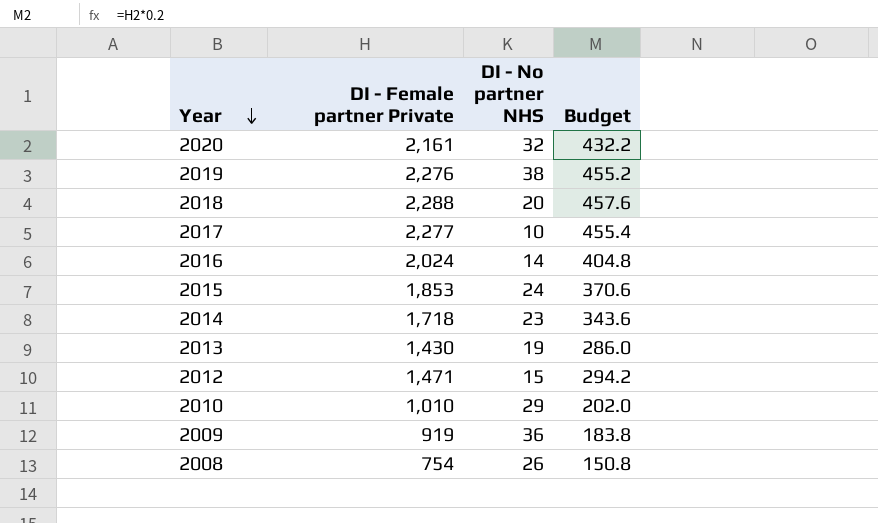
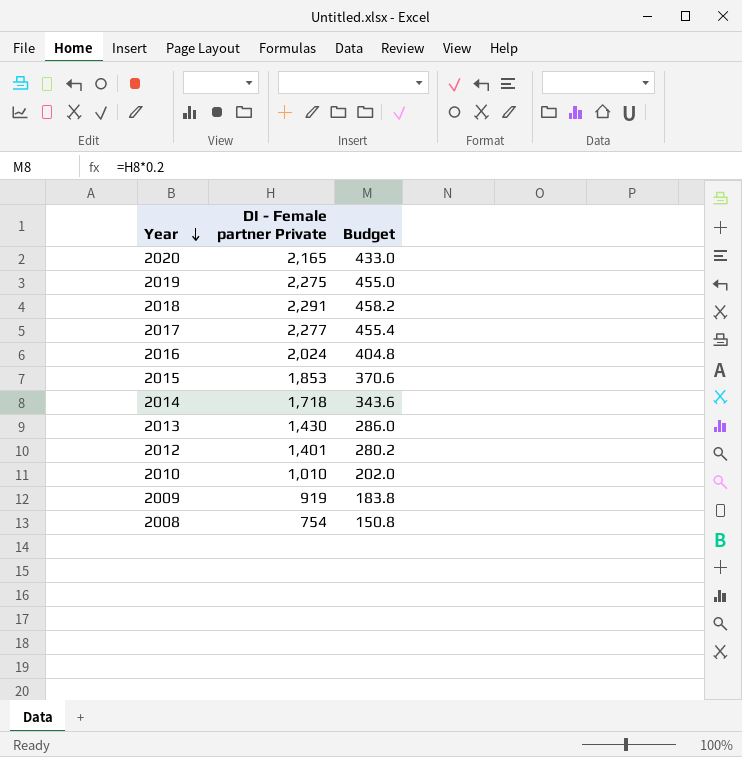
column DI - No partner NHS | position: 3 -> none
2020 | DI - Female partner Private: 2,161 -> 2,165
2020 | Budget: 432.2 -> 433.0
2019 | DI - Female partner Private: 2,276 -> 2,275
2019 | Budget: 455.2 -> 455.0
2018 | DI - Female partner Private: 2,288 -> 2,291
2018 | Budget: 457.6 -> 458.2
2012 | DI - Female partner Private: 1,471 -> 1,401
2012 | Budget: 294.2 -> 280.2

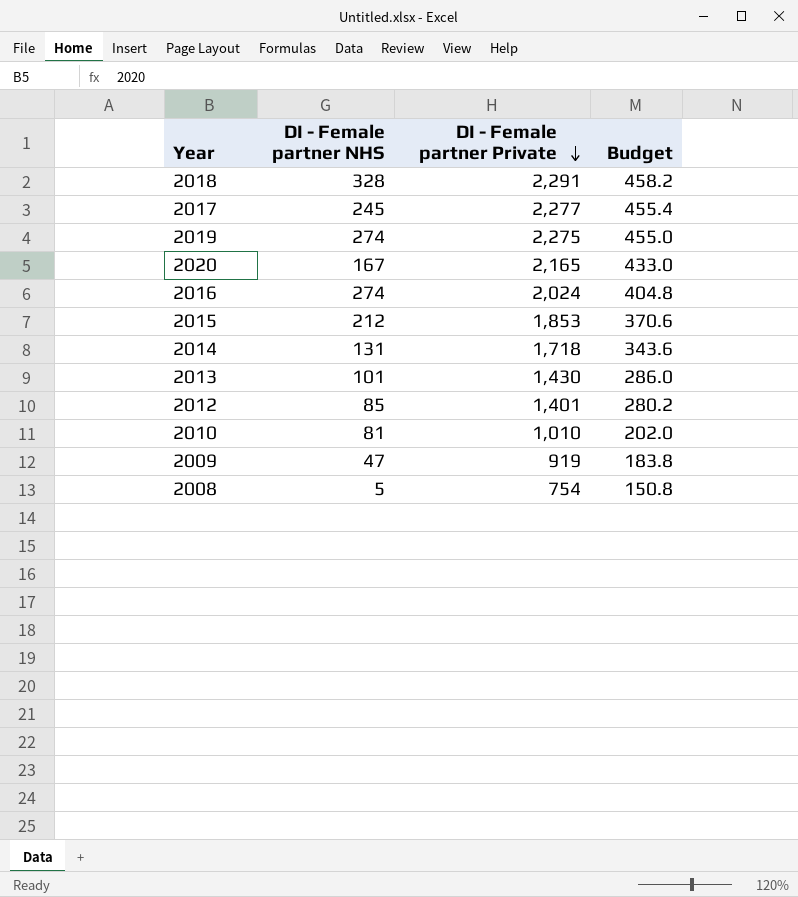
row order: Year descending -> DI - Female partner Private descending
column DI - Female partner NHS | position: none -> 2

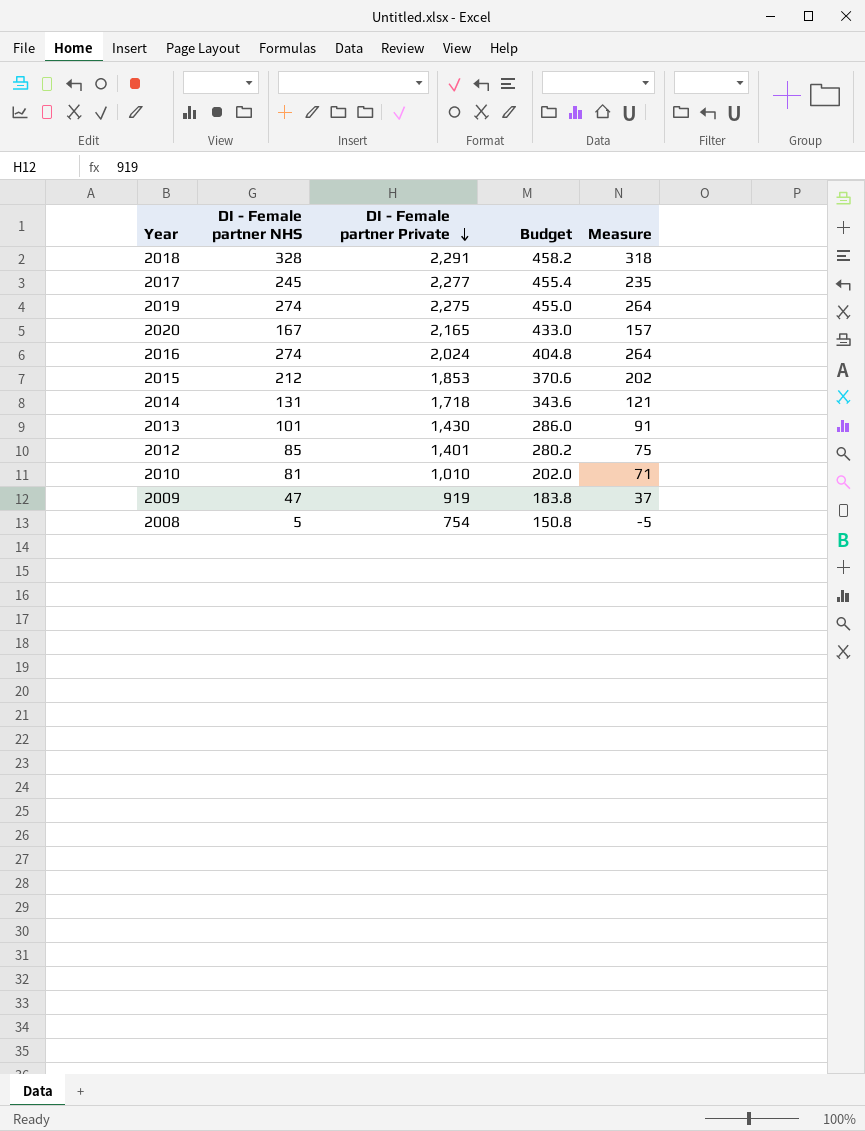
column Measure | formula: none -> [DI - Female partner NHS] - 10

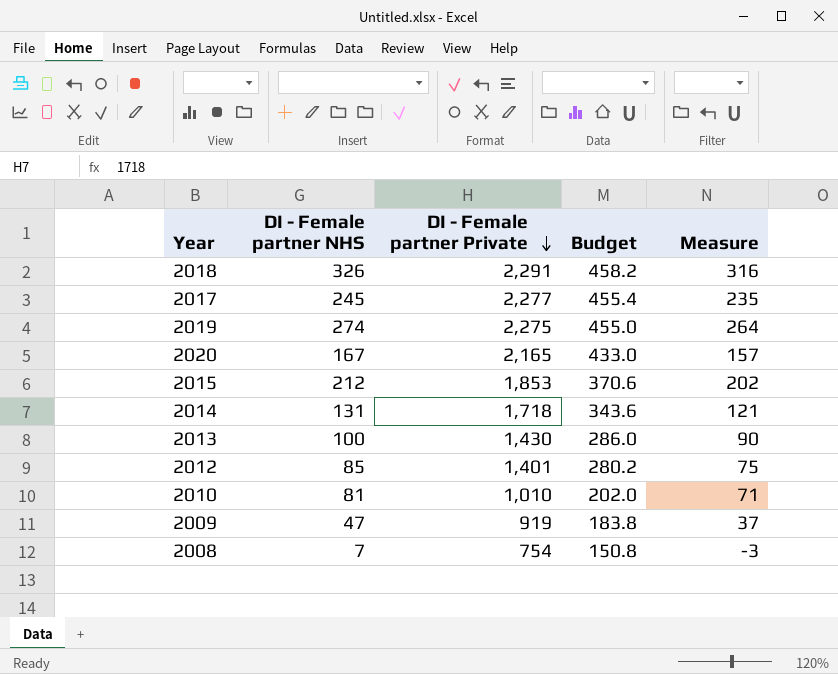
row 2016: 274 | 2,024 | 404.8 | 264 -> none
2018 | DI - Female partner NHS: 328 -> 326
2018 | Measure: 318 -> 316
2013 | DI - Female partner NHS: 101 -> 100
2013 | Measure: 91 -> 90
2008 | DI - Female partner NHS: 5 -> 7
2008 | Measure: -5 -> -3

